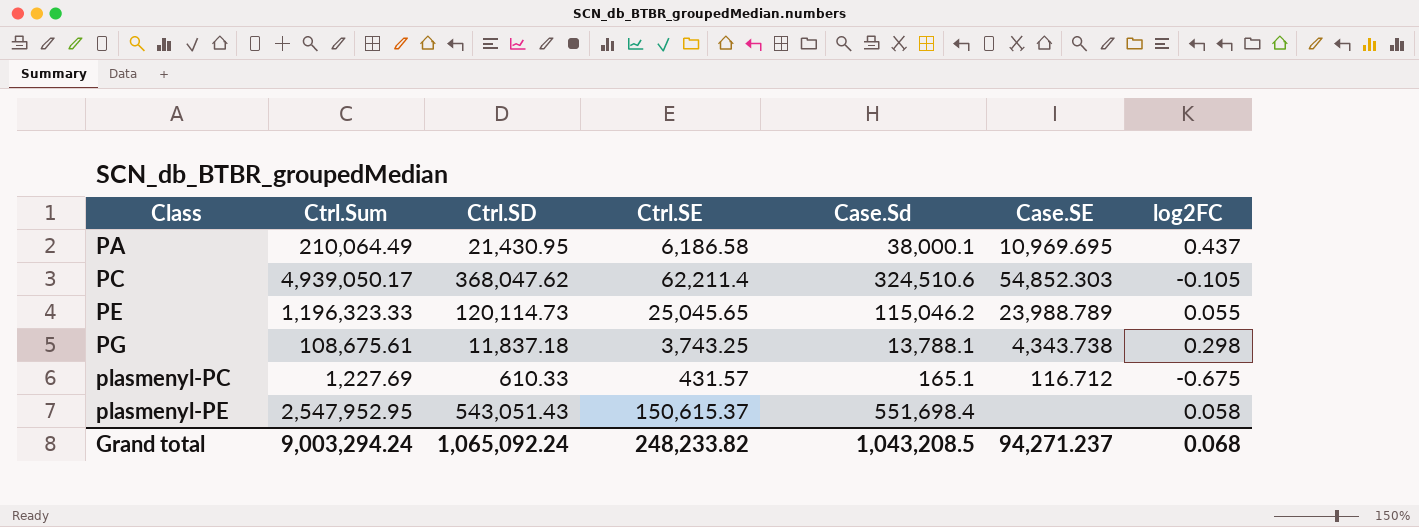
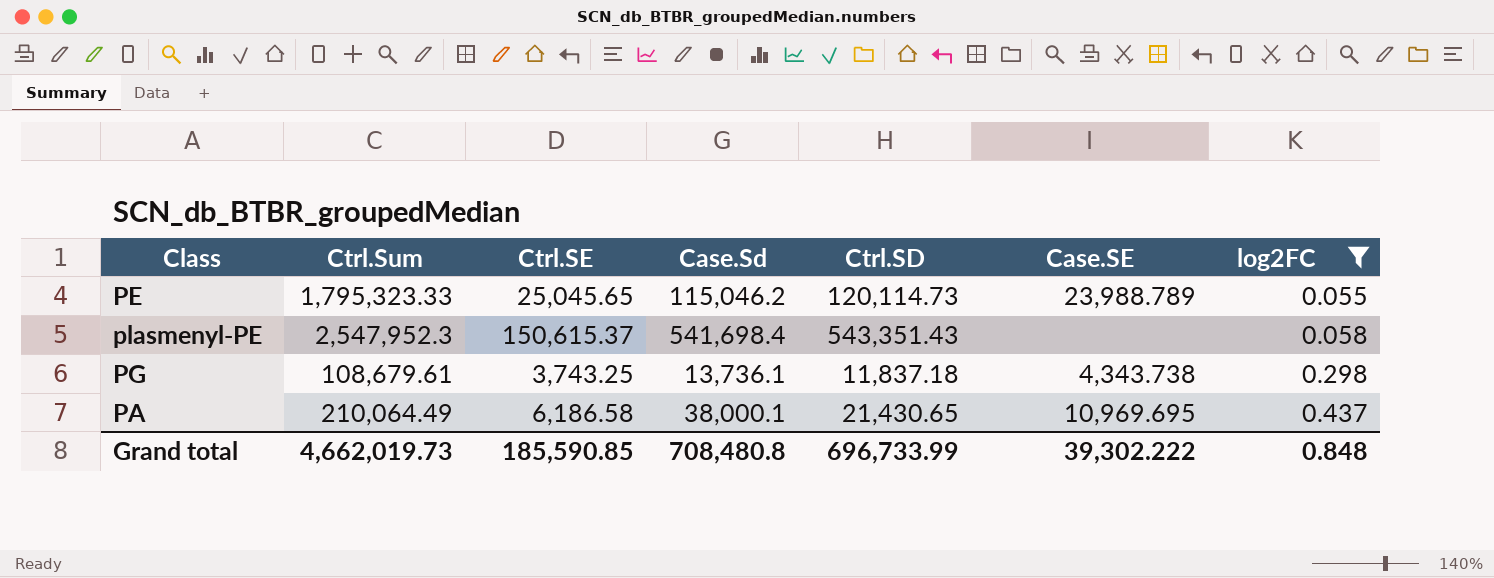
filter: none -> log2FC >= 0.055
row order: Class ascending -> log2FC ascending
column Ctrl.SD | position: 3 -> 5
PE | Ctrl.Sum: 1,196,323.33 -> 1,795,323.33
plasmenyl-PE | Ctrl.Sum: 2,547,952.95 -> 2,547,952.3
plasmenyl-PE | Case.Sd: 551,698.4 -> 541,698.4
plasmenyl-PE | Ctrl.SD: 543,051.43 -> 543,351.43
PG | Ctrl.Sum: 108,675.61 -> 108,679.61
PG | Case.Sd: 13,788.1 -> 13,736.1
PA | Ctrl.SD: 21,430.95 -> 21,430.65
Grand total | Ctrl.Sum: 9,003,294.24 -> 4,662,019.73
Grand total | Ctrl.SE: 248,233.82 -> 185,590.85
Grand total | Case.Sd: 1,043,208.5 -> 708,480.8
Grand total | Ctrl.SD: 1,065,092.24 -> 696,733.99
Grand total | Case.SE: 94,271.237 -> 39,302.222
Grand total | log2FC: 0.068 -> 0.848

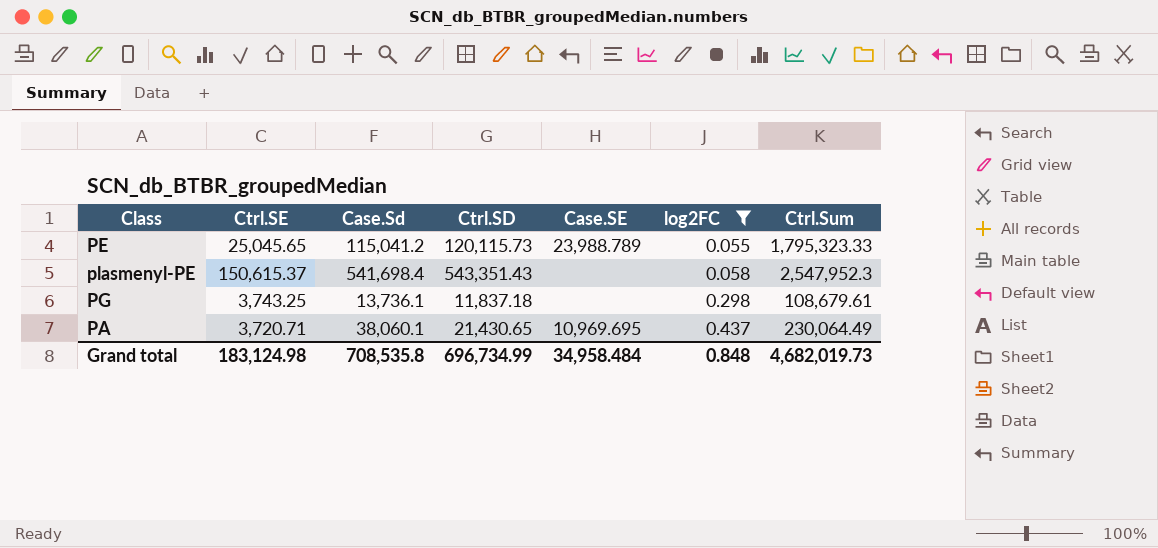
column Ctrl.Sum | position: 2 -> 7
PE | Case.Sd: 115,046.2 -> 115,041.2
PE | Ctrl.SD: 120,114.73 -> 120,115.73
PG | Case.SE: 4,343.738 -> none
PA | Ctrl.SE: 6,186.58 -> 3,720.71
PA | Case.Sd: 38,000.1 -> 38,060.1
PA | Ctrl.Sum: 210,064.49 -> 230,064.49
Grand total | Ctrl.SE: 185,590.85 -> 183,124.98
Grand total | Case.Sd: 708,480.8 -> 708,535.8
Grand total | Ctrl.SD: 696,733.99 -> 696,734.99
Grand total | Case.SE: 39,302.222 -> 34,958.484
Grand total | Ctrl.Sum: 4,662,019.73 -> 4,682,019.73

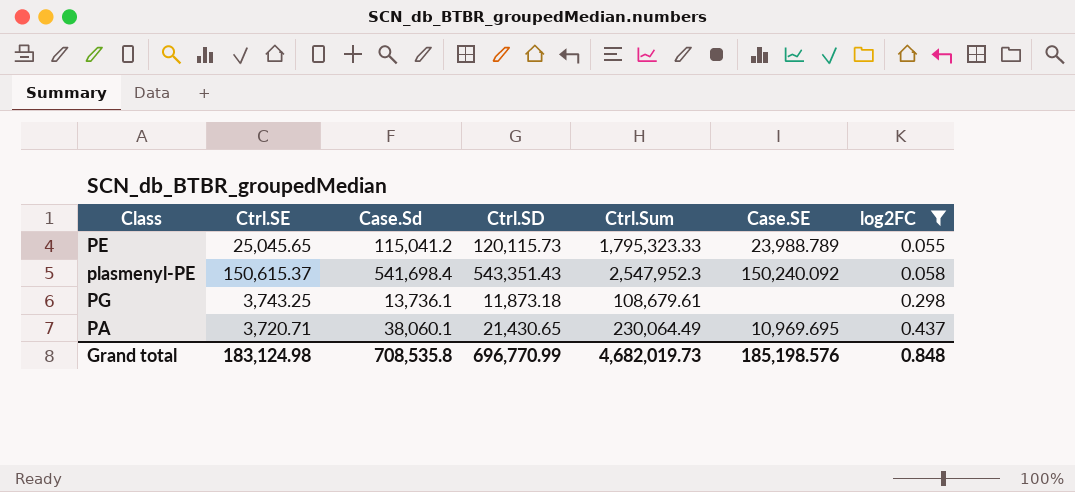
column Ctrl.Sum | position: 7 -> 5
plasmenyl-PE | Case.SE: none -> 150,240.092
PG | Ctrl.SD: 11,837.18 -> 11,873.18
Grand total | Ctrl.SD: 696,734.99 -> 696,770.99
Grand total | Case.SE: 34,958.484 -> 185,198.576

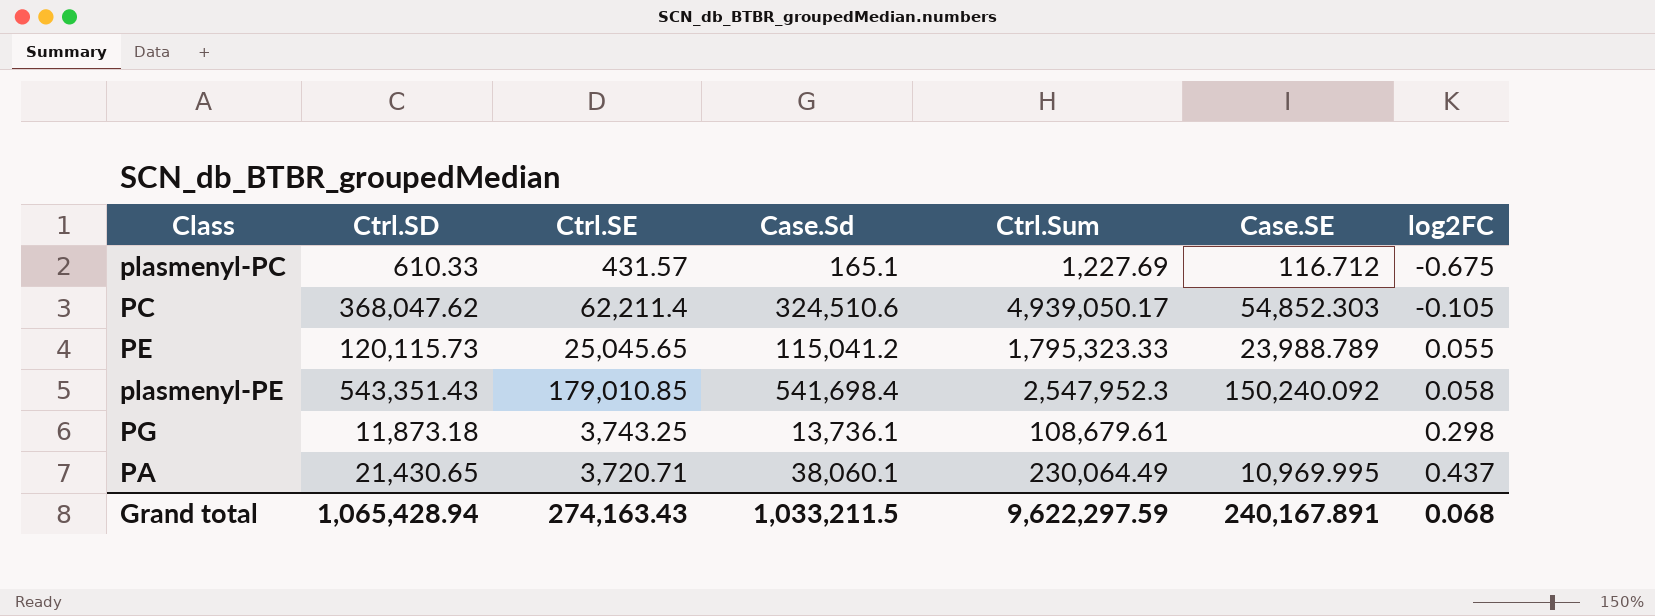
filter: log2FC >= 0.055 -> none
column Ctrl.SD | position: 4 -> 2
plasmenyl-PE | Ctrl.SE: 150,615.37 -> 179,010.85
PA | Case.SE: 10,969.695 -> 10,969.995
Grand total | Ctrl.SD: 696,770.99 -> 1,065,428.94
Grand total | Ctrl.SE: 183,124.98 -> 274,163.43
Grand total | Case.Sd: 708,535.8 -> 1,033,211.5
Grand total | Ctrl.Sum: 4,682,019.73 -> 9,622,297.59
Grand total | Case.SE: 185,198.576 -> 240,167.891
Grand total | log2FC: 0.848 -> 0.068

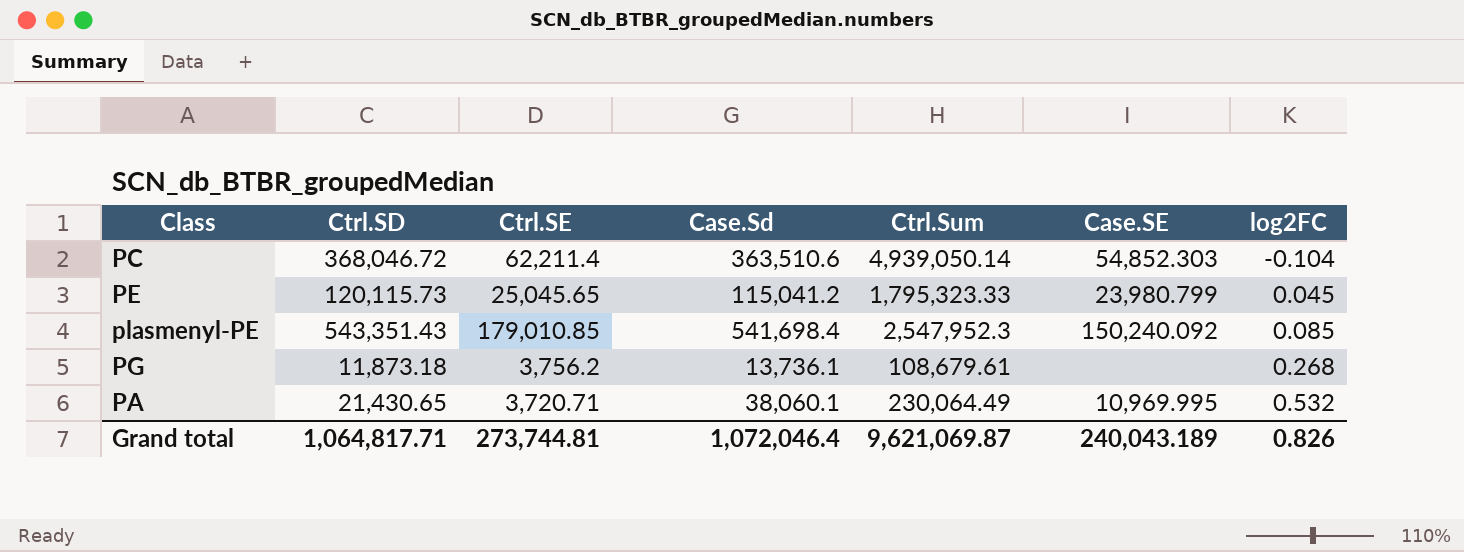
row plasmenyl-PC: 610.33 | 431.57 | 165.1 | 1,227.69 | 116.712 | -0.675 -> none
PC | Ctrl.SD: 368,047.62 -> 368,046.72
PC | Case.Sd: 324,510.6 -> 363,510.6
PC | Ctrl.Sum: 4,939,050.17 -> 4,939,050.14
PC | log2FC: -0.105 -> -0.104
PE | Case.SE: 23,988.789 -> 23,980.799
PE | log2FC: 0.055 -> 0.045
plasmenyl-PE | log2FC: 0.058 -> 0.085
PG | Ctrl.SE: 3,743.25 -> 3,756.2
PG | log2FC: 0.298 -> 0.268
PA | log2FC: 0.437 -> 0.532
Grand total | Ctrl.SD: 1,065,428.94 -> 1,064,817.71
Grand total | Ctrl.SE: 274,163.43 -> 273,744.81
Grand total | Case.Sd: 1,033,211.5 -> 1,072,046.4
Grand total | Ctrl.Sum: 9,622,297.59 -> 9,621,069.87
Grand total | Case.SE: 240,167.891 -> 240,043.189
Grand total | log2FC: 0.068 -> 0.826

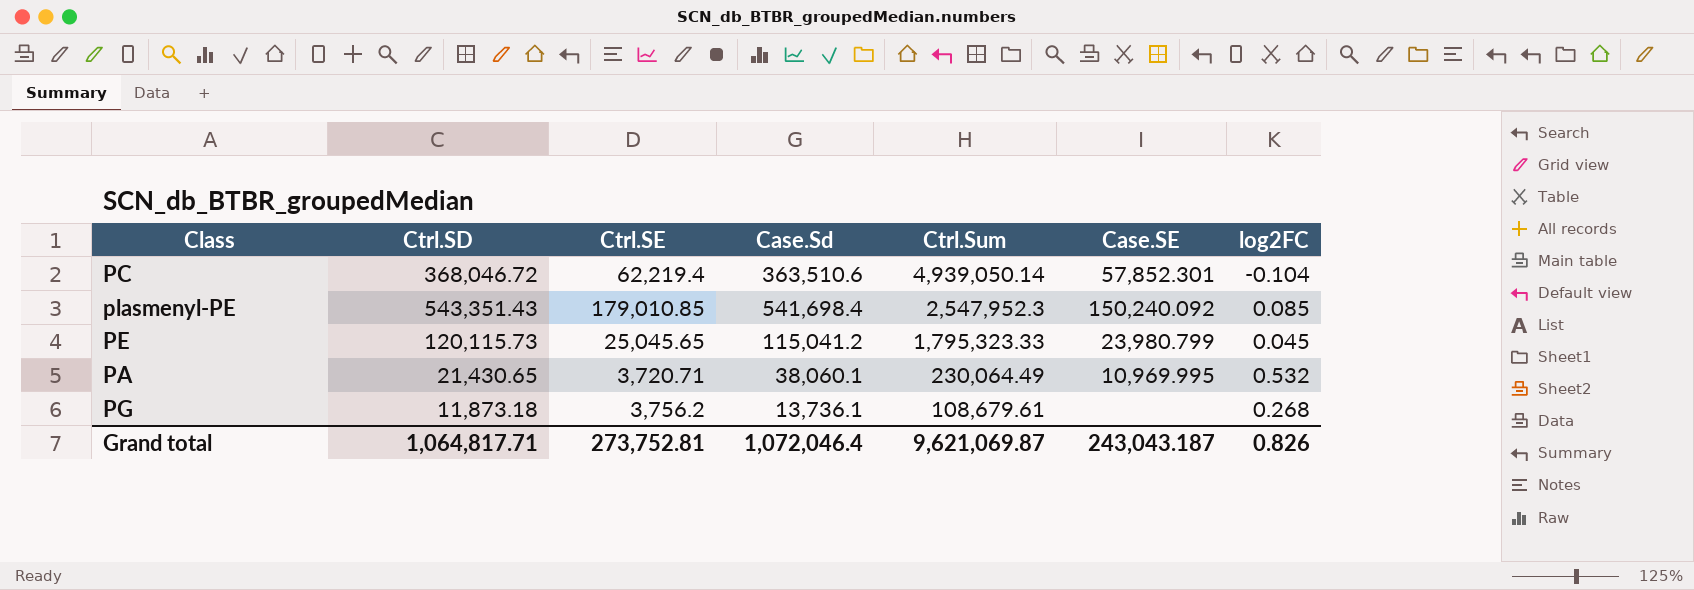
row order: log2FC ascending -> Ctrl.Sum descending
PC | Ctrl.SE: 62,211.4 -> 62,219.4
PC | Case.SE: 54,852.303 -> 57,852.301
Grand total | Ctrl.SE: 273,744.81 -> 273,752.81
Grand total | Case.SE: 240,043.189 -> 243,043.187

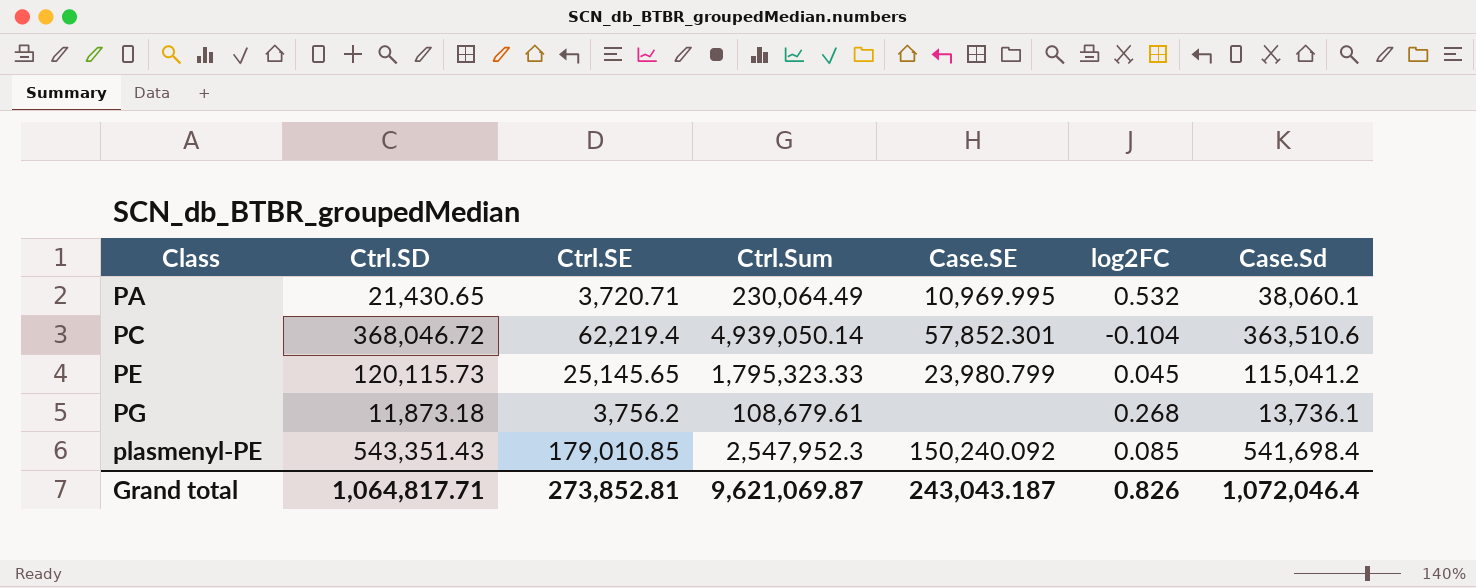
row order: Ctrl.Sum descending -> Class ascending
column Case.Sd | position: 4 -> 7
PE | Ctrl.SE: 25,045.65 -> 25,145.65
Grand total | Ctrl.SE: 273,752.81 -> 273,852.81

